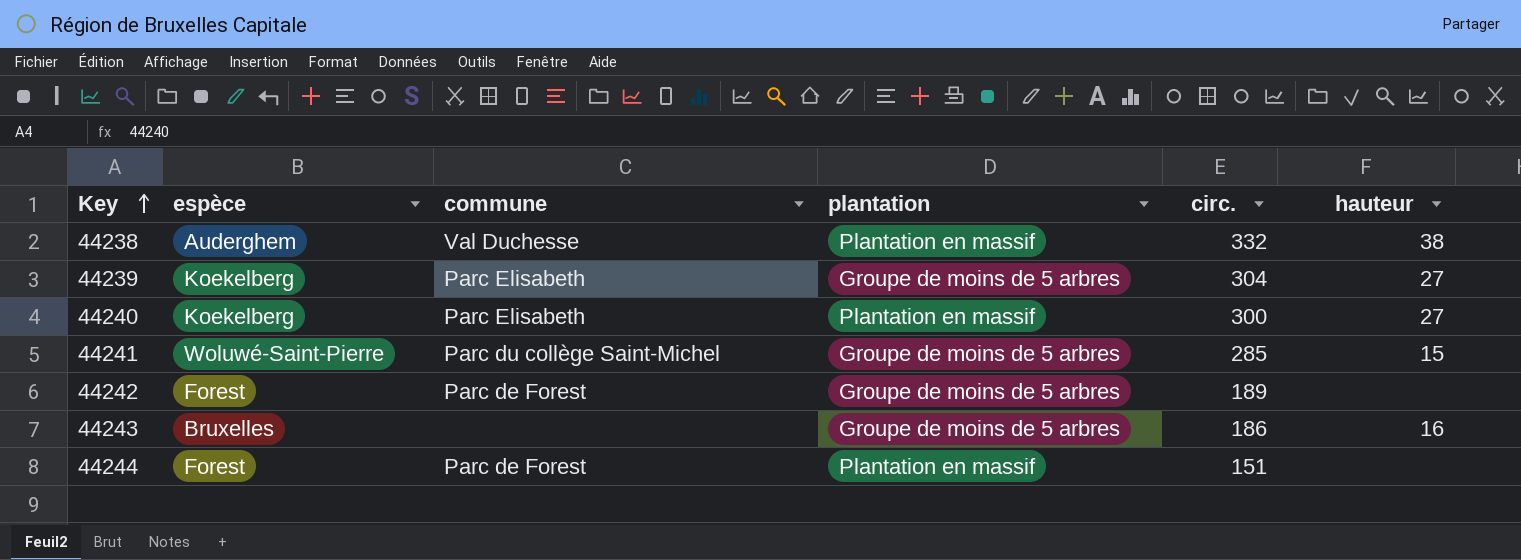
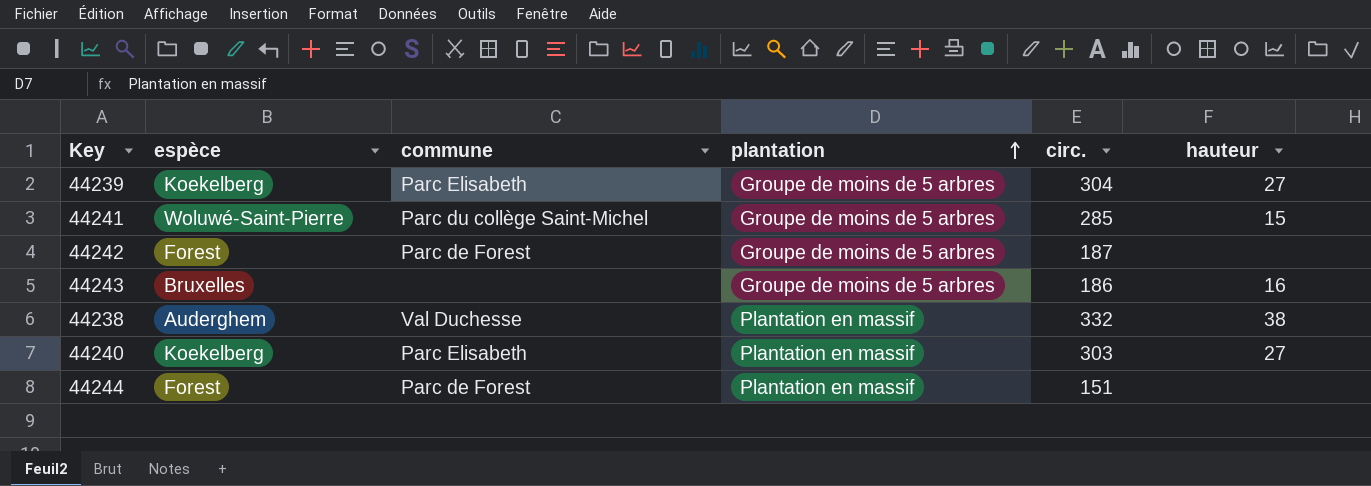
row order: Key ascending -> plantation ascending
44242 | circ.: 189 -> 187
44240 | circ.: 300 -> 303

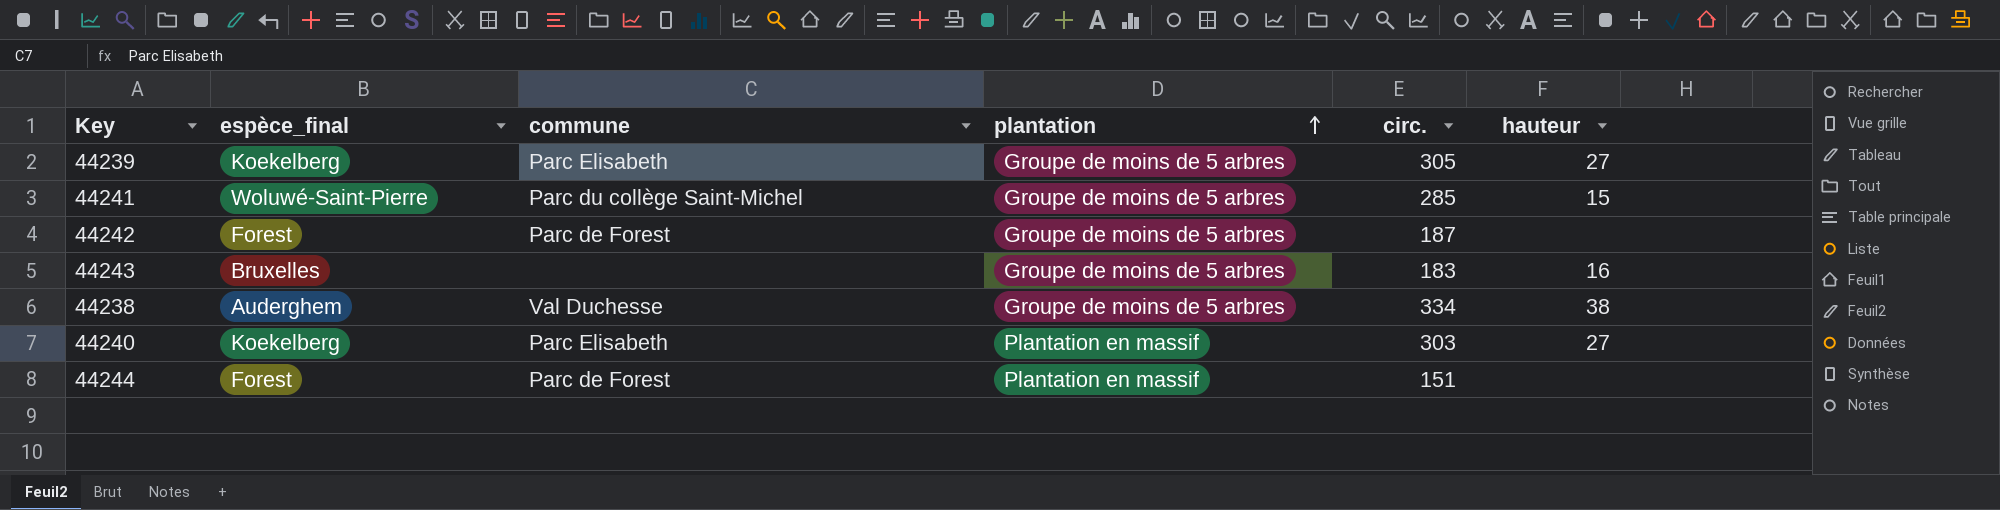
column name: espèce -> espèce_final
44239 | circ.: 304 -> 305
44243 | circ.: 186 -> 183
44238 | plantation: Plantation en massif -> Groupe de moins de 5 arbres
44238 | circ.: 332 -> 334

